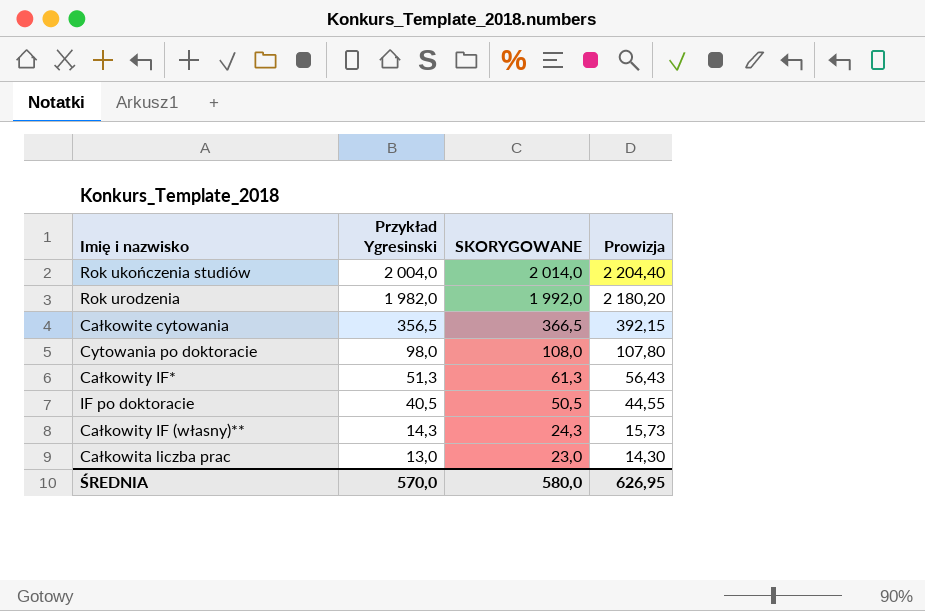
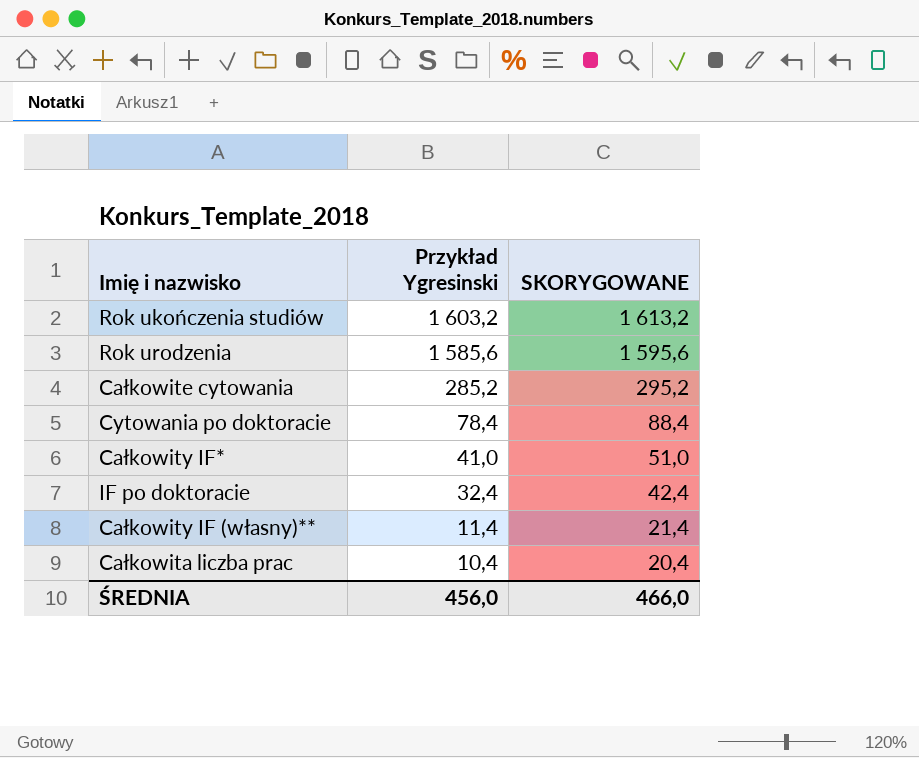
column Prowizja | formula: [Przykład Ygresinski] * 1,1 -> none
Rok ukończenia studiów | Przykład Ygresinski: 2 004,0 -> 1 603,2
Rok ukończenia studiów | SKORYGOWANE: 2 014,0 -> 1 613,2
Rok urodzenia | Przykład Ygresinski: 1 982,0 -> 1 585,6
Rok urodzenia | SKORYGOWANE: 1 992,0 -> 1 595,6
Całkowite cytowania | Przykład Ygresinski: 356,5 -> 285,2
Całkowite cytowania | SKORYGOWANE: 366,5 -> 295,2
Cytowania po doktoracie | Przykład Ygresinski: 98,0 -> 78,4
Cytowania po doktoracie | SKORYGOWANE: 108,0 -> 88,4
Całkowity IF* | Przykład Ygresinski: 51,3 -> 41,0
Całkowity IF* | SKORYGOWANE: 61,3 -> 51,0
IF po doktoracie | Przykład Ygresinski: 40,5 -> 32,4
IF po doktoracie | SKORYGOWANE: 50,5 -> 42,4
Całkowity IF (własny)** | Przykład Ygresinski: 14,3 -> 11,4
Całkowity IF (własny)** | SKORYGOWANE: 24,3 -> 21,4
Całkowita liczba prac | Przykład Ygresinski: 13,0 -> 10,4
Całkowita liczba prac | SKORYGOWANE: 23,0 -> 20,4
ŚREDNIA | Przykład Ygresinski: 570,0 -> 456,0
ŚREDNIA | SKORYGOWANE: 580,0 -> 466,0

